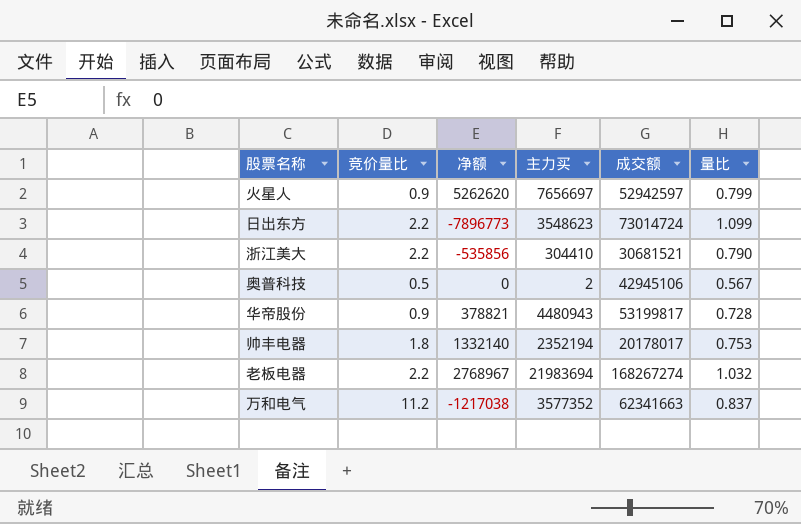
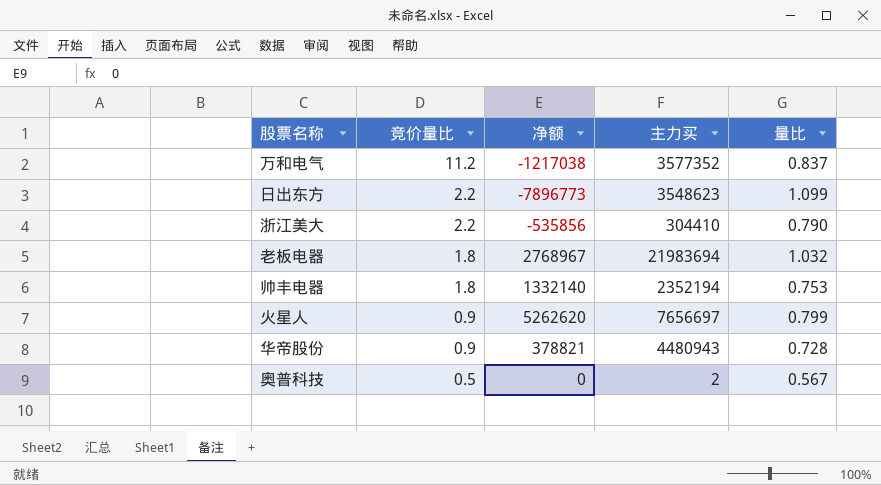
row order: none -> 竞价量比 descending
column 成交额 | position: 5 -> none
老板电器 | 竞价量比: 2.2 -> 1.8

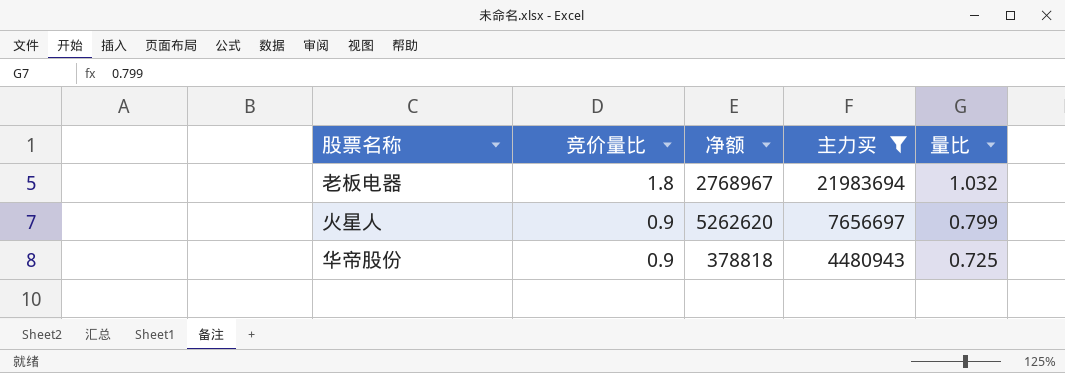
filter: none -> 主力买 >= 4480943
华帝股份 | 净额: 378821 -> 378818
华帝股份 | 量比: 0.728 -> 0.725

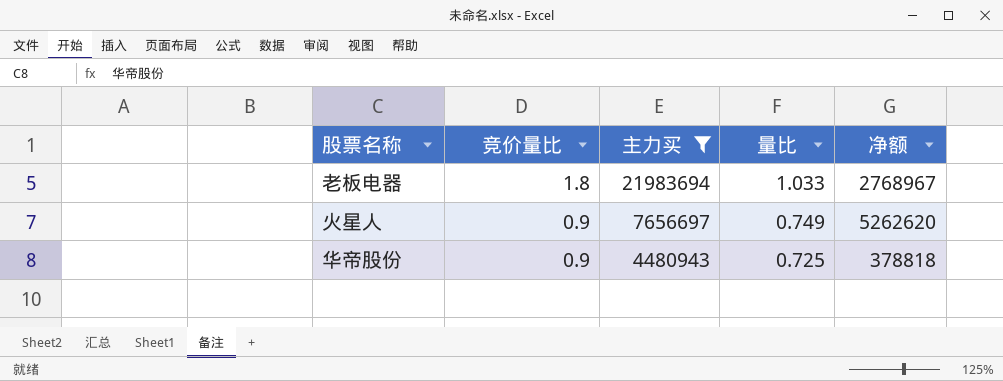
column 净额 | position: 3 -> 5
老板电器 | 量比: 1.032 -> 1.033
火星人 | 量比: 0.799 -> 0.749

